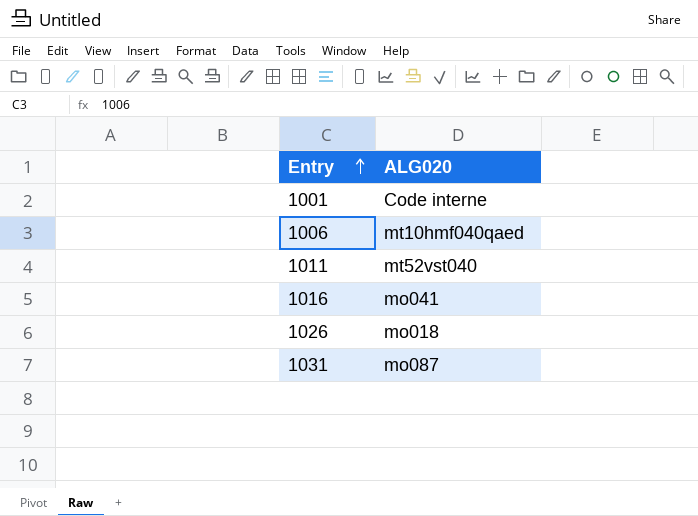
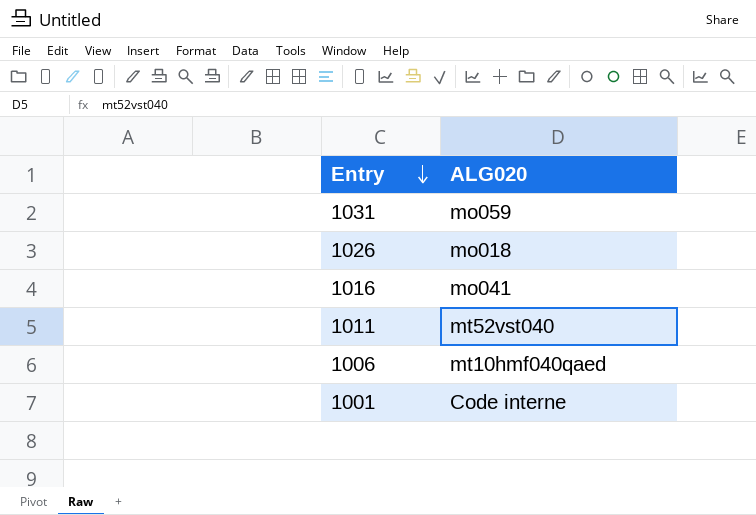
row order: Entry ascending -> Entry descending
1031 | ALG020: mo087 -> mo059

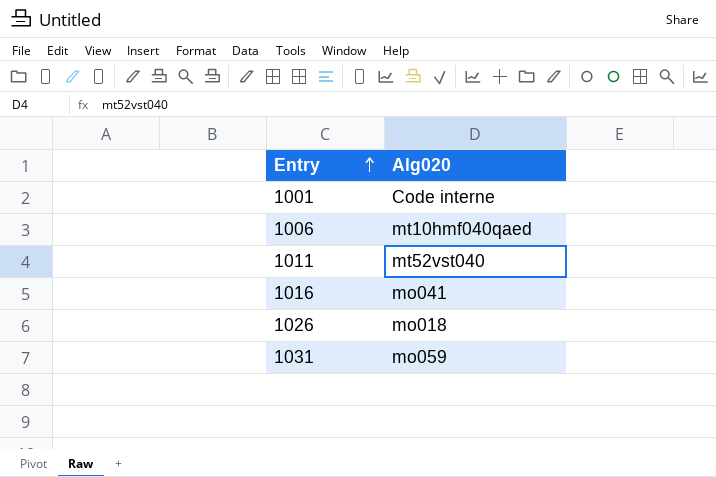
row order: Entry descending -> Entry ascending
column name: ALG020 -> Alg020

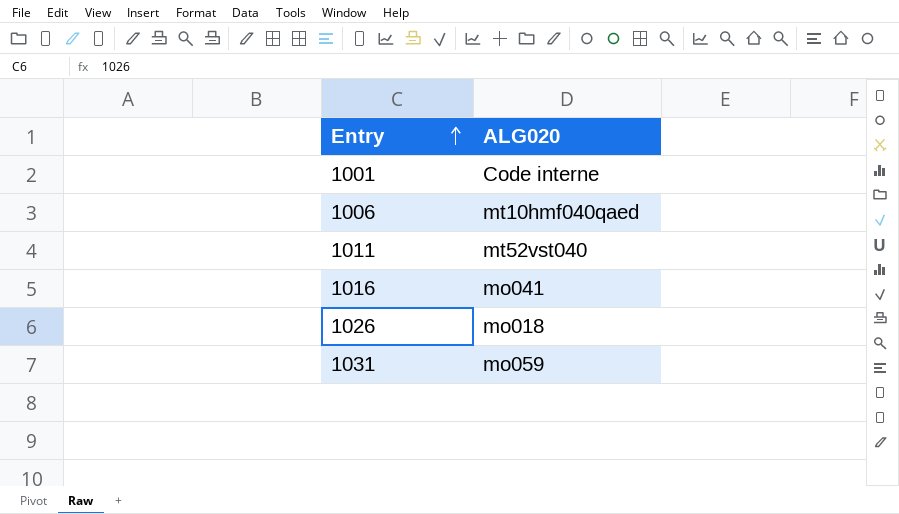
column name: Alg020 -> ALG020

